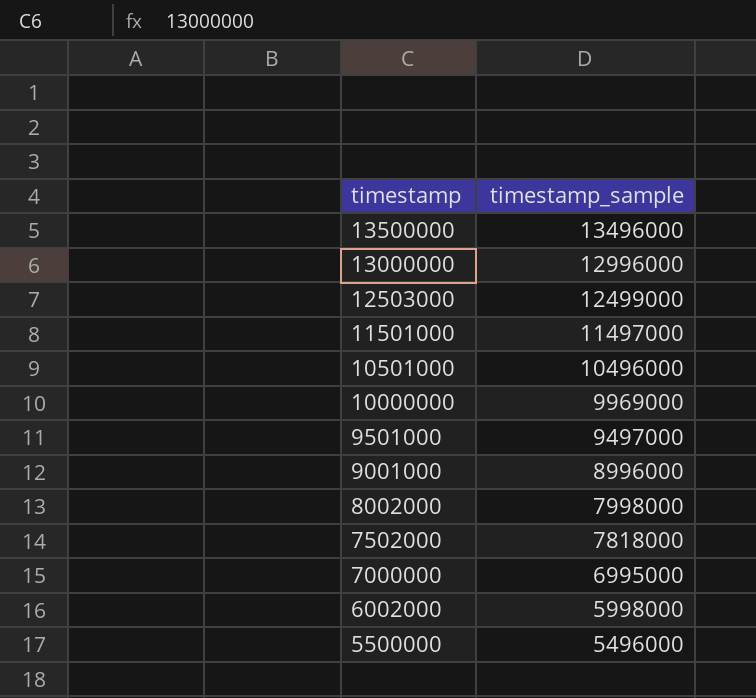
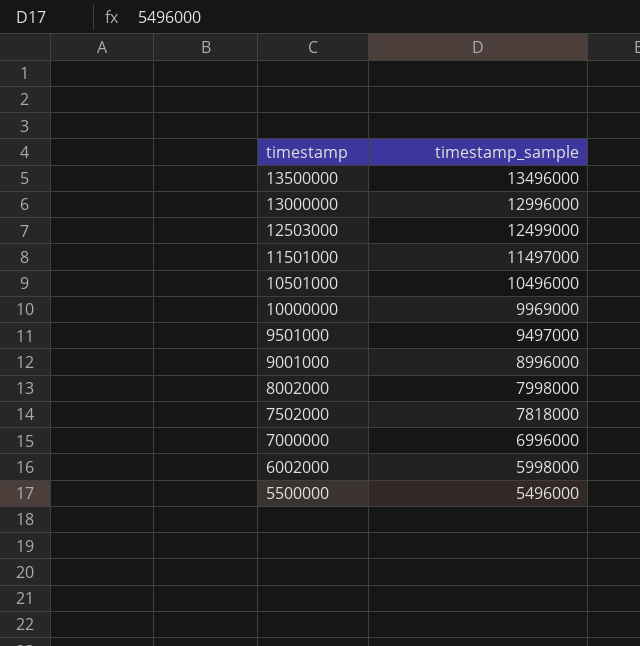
7000000 | timestamp_sample: 6995000 -> 6996000

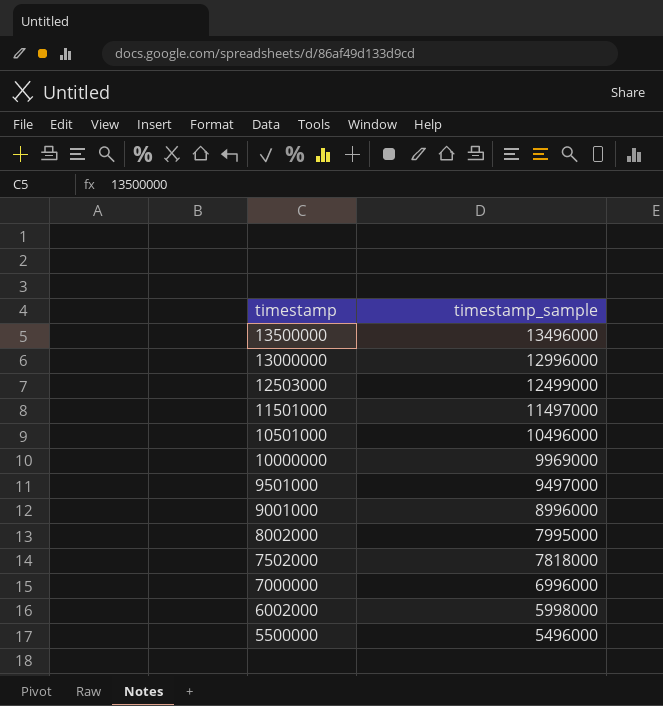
8002000 | timestamp_sample: 7998000 -> 7995000

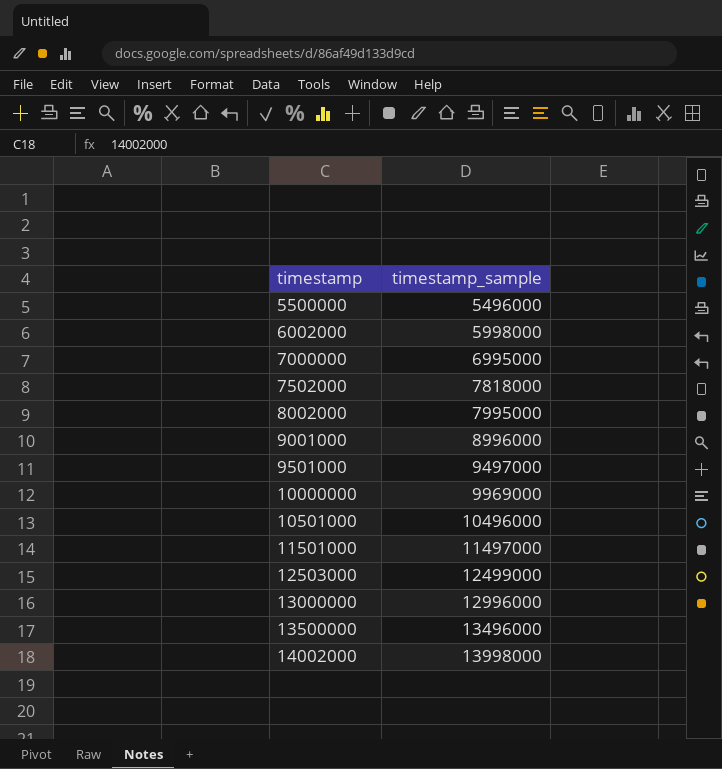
row order: timestamp descending -> timestamp ascending
7000000 | timestamp_sample: 6996000 -> 6995000
row 14002000: none -> 13998000

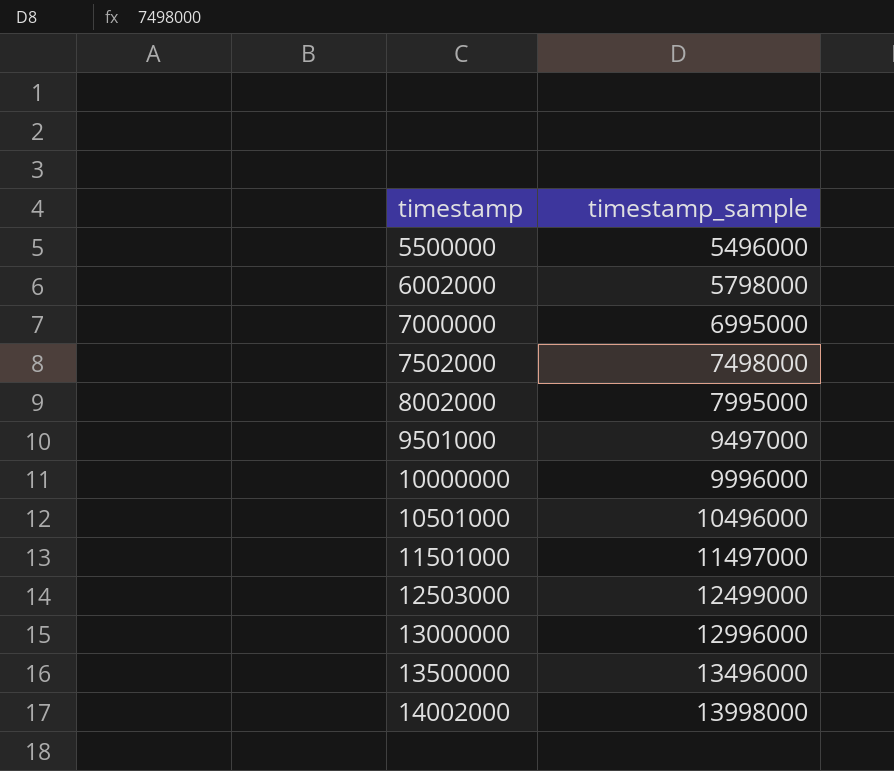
row 9001000: 8996000 -> none
6002000 | timestamp_sample: 5998000 -> 5798000
7502000 | timestamp_sample: 7818000 -> 7498000
10000000 | timestamp_sample: 9969000 -> 9996000

